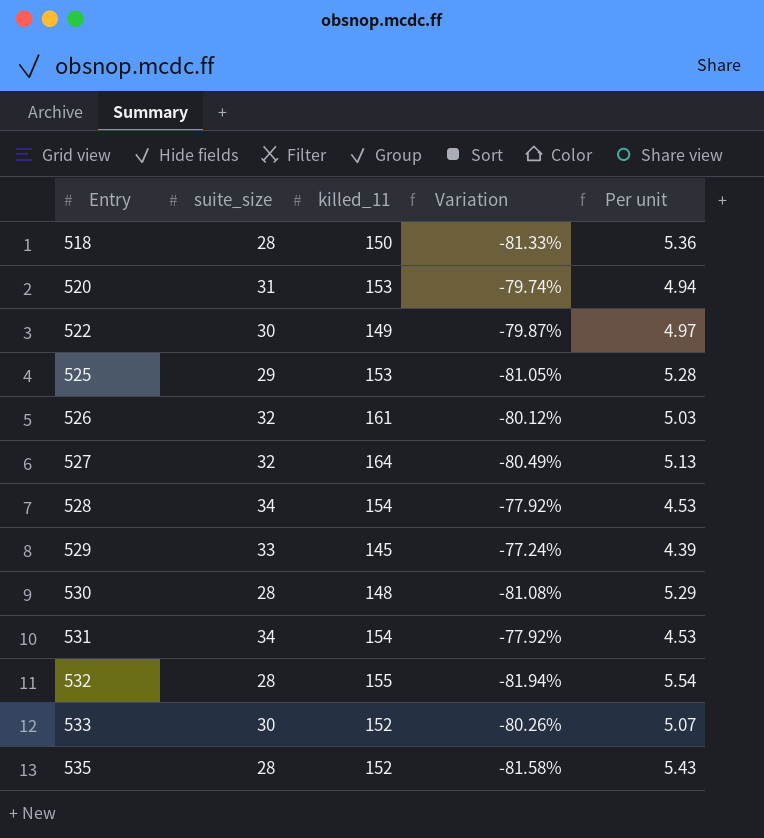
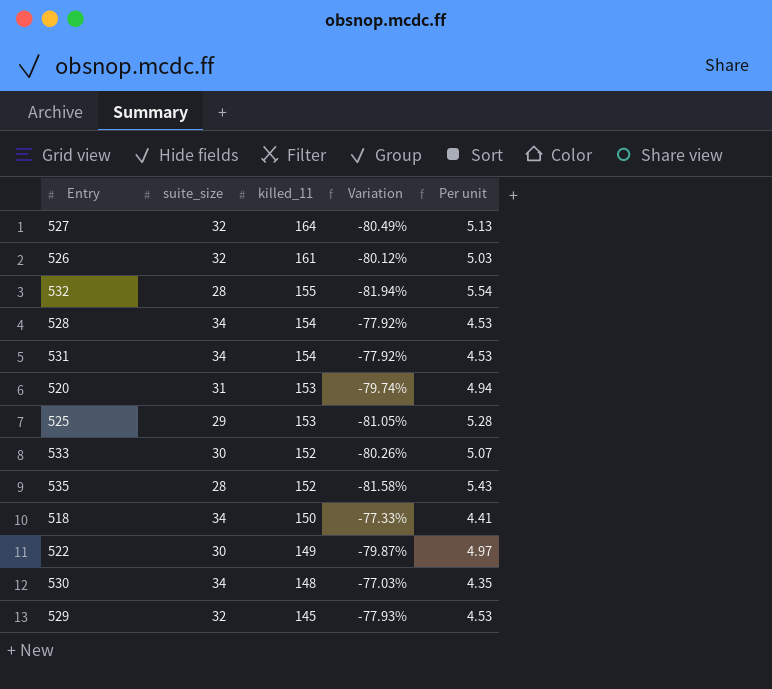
row order: Entry ascending -> killed_11 descending
518 | suite_size: 28 -> 34
518 | Variation: -81.33% -> -77.33%
518 | Per unit: 5.36 -> 4.41
530 | suite_size: 28 -> 34
530 | Variation: -81.08% -> -77.03%
530 | Per unit: 5.29 -> 4.35
529 | suite_size: 33 -> 32
529 | Variation: -77.24% -> -77.93%
529 | Per unit: 4.39 -> 4.53

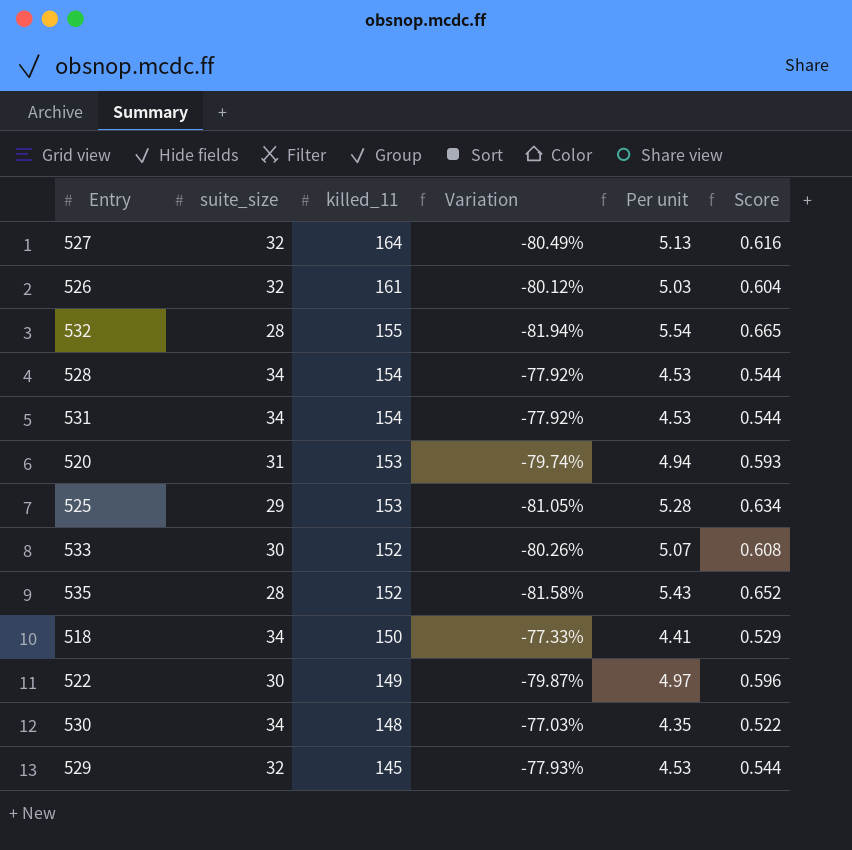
column Score | formula: none -> [Per unit] * 0.12

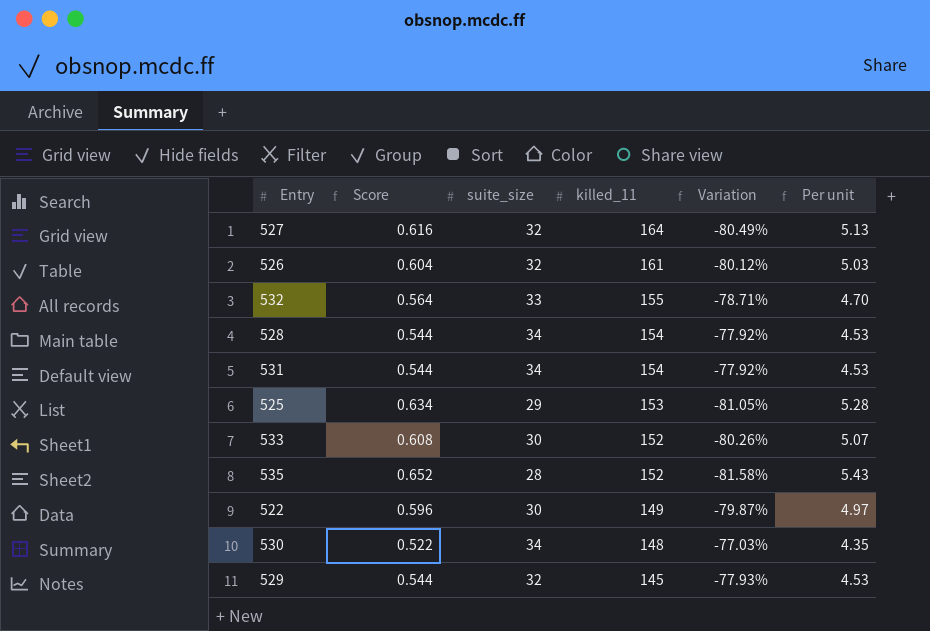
column Score | position: 6 -> 2
row 520: 31 | 153 | -79.74% | 4.94 | 0.593 -> none
row 518: 34 | 150 | -77.33% | 4.41 | 0.529 -> none
532 | Score: 0.665 -> 0.564
532 | suite_size: 28 -> 33
532 | Variation: -81.94% -> -78.71%
532 | Per unit: 5.54 -> 4.70

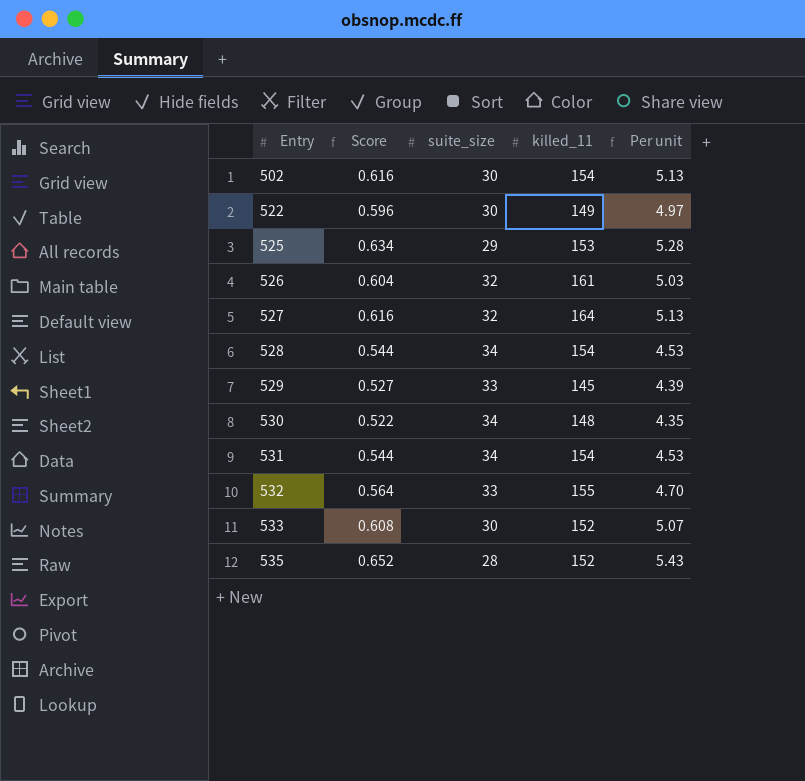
row order: killed_11 descending -> Entry ascending
column Variation | formula: ([suite_size] - [killed_11]) / [killed_11] -> none
row 502: none -> 0.616 | 30 | 154 | 5.13
529 | Score: 0.544 -> 0.527
529 | suite_size: 32 -> 33
529 | Per unit: 4.53 -> 4.39

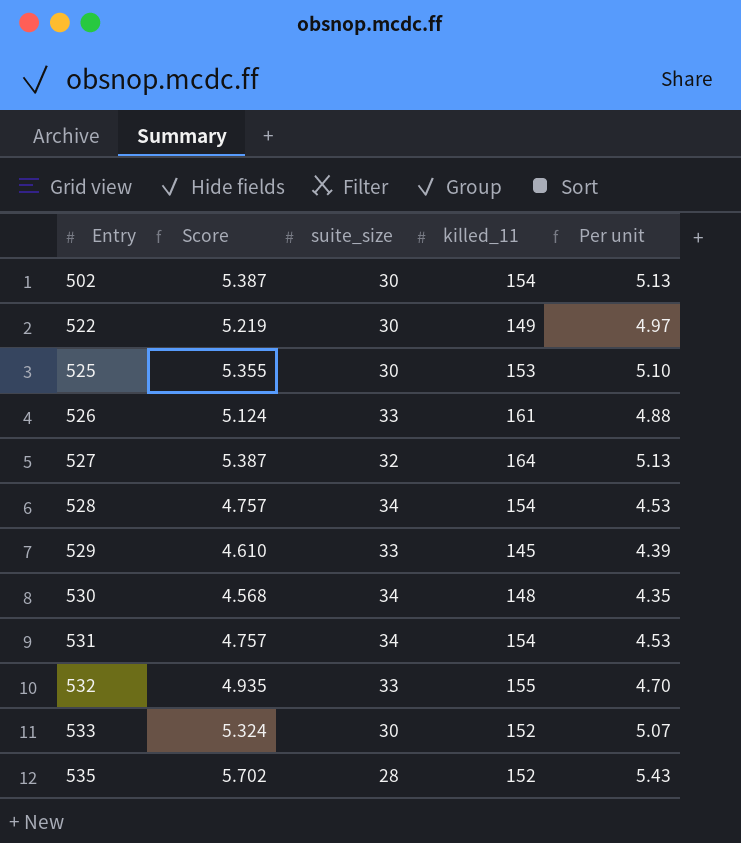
column Score | formula: [Per unit] * 0.12 -> [Per unit] * 1.05
525 | suite_size: 29 -> 30
525 | Per unit: 5.28 -> 5.10
526 | suite_size: 32 -> 33
526 | Per unit: 5.03 -> 4.88

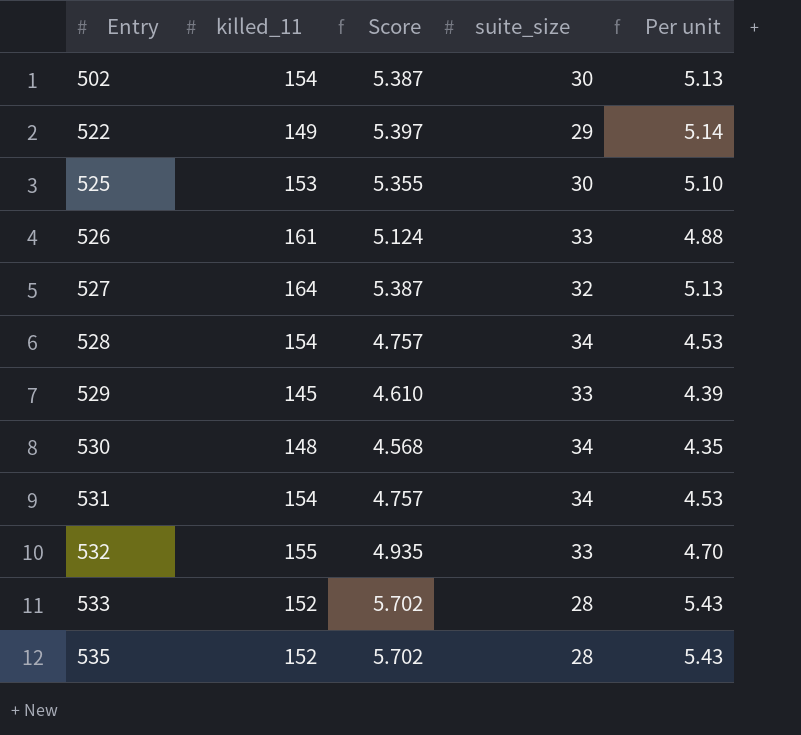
column killed_11 | position: 4 -> 2
522 | Score: 5.219 -> 5.397
522 | suite_size: 30 -> 29
522 | Per unit: 4.97 -> 5.14
533 | Score: 5.324 -> 5.702
533 | suite_size: 30 -> 28
533 | Per unit: 5.07 -> 5.43

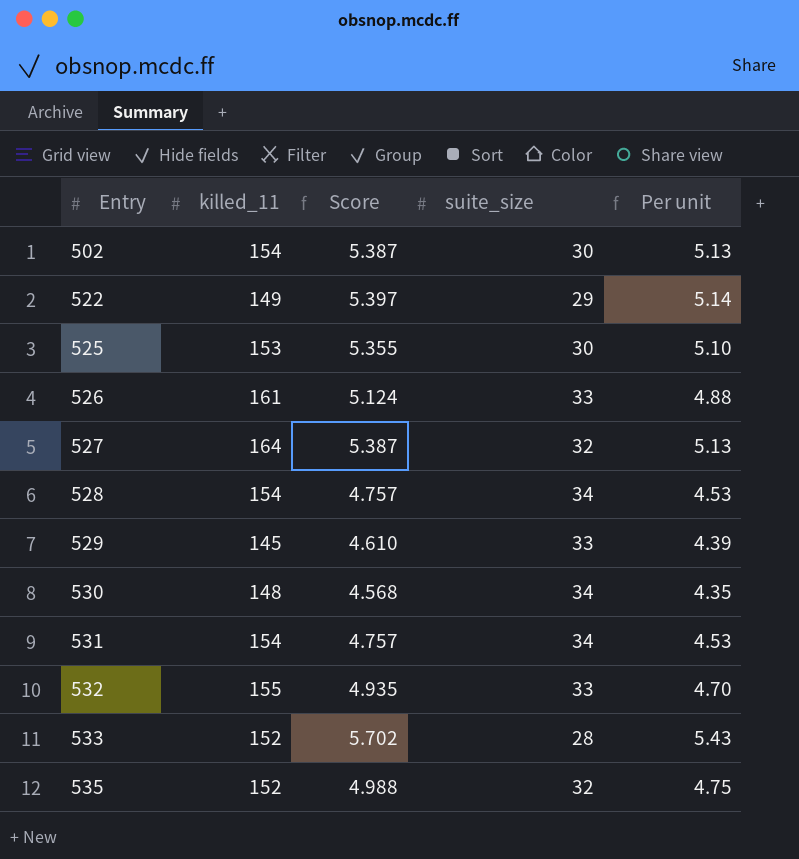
535 | Score: 5.702 -> 4.988
535 | suite_size: 28 -> 32
535 | Per unit: 5.43 -> 4.75

